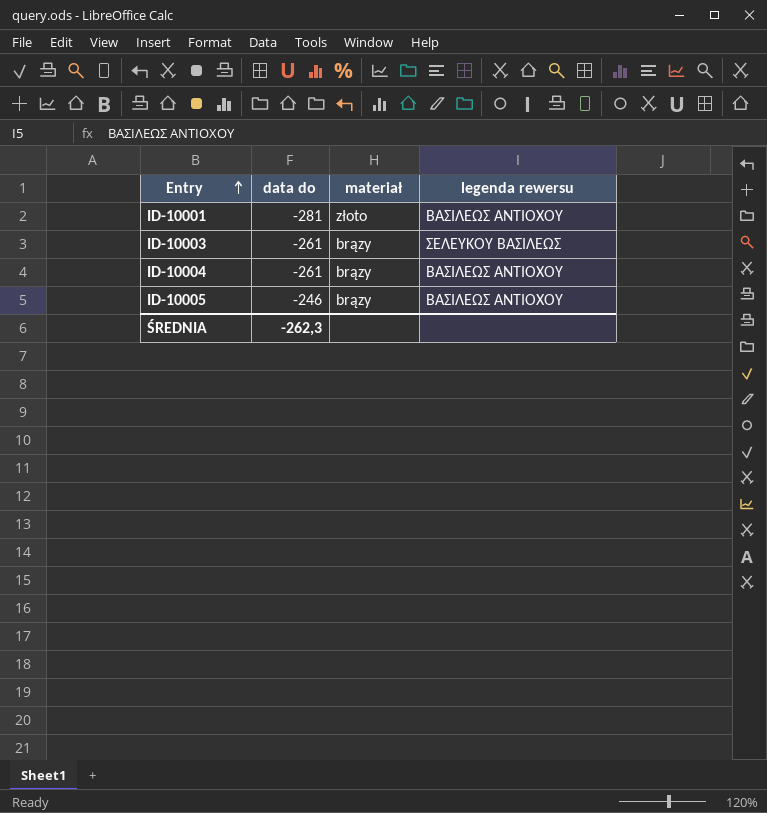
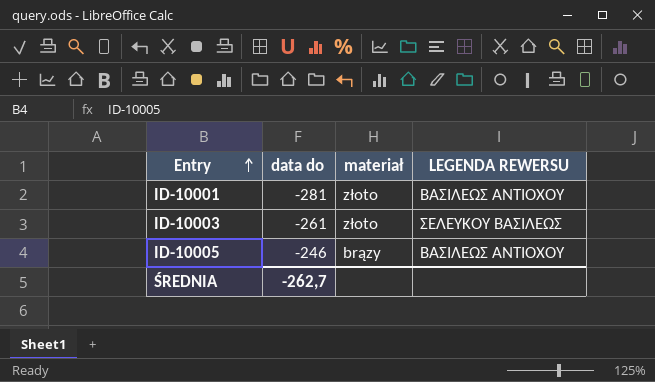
column name: legenda rewersu -> LEGENDA REWERSU
row ID-10004: -261 | brązy | BAΣΙΛΕΩΣ ANTIOXOY -> none
ID-10003 | materiał: brązy -> złoto
ŚREDNIA | data do: -262,3 -> -262,7

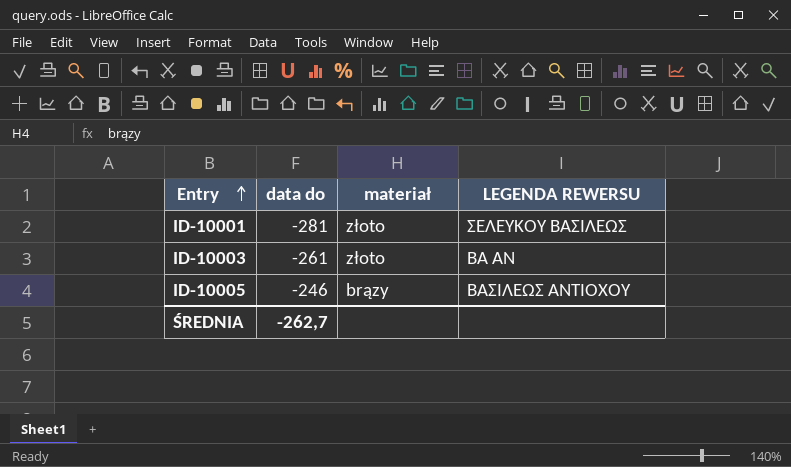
ID-10001 | LEGENDA REWERSU: BAΣΙΛΕΩΣ ANTIOXOΥ -> ΣΕΛΕΥΚΟΥ BAΣΙΛΕΩΣ
ID-10003 | LEGENDA REWERSU: ΣΕΛΕΥΚΟΥ BAΣΙΛΕΩΣ -> BA AN
ID-10005 | LEGENDA REWERSU: BAΣΙΛΕΩΣ ANTIOXOY -> BAΣΙΛΕΩΣ ANTIOXOΥ

